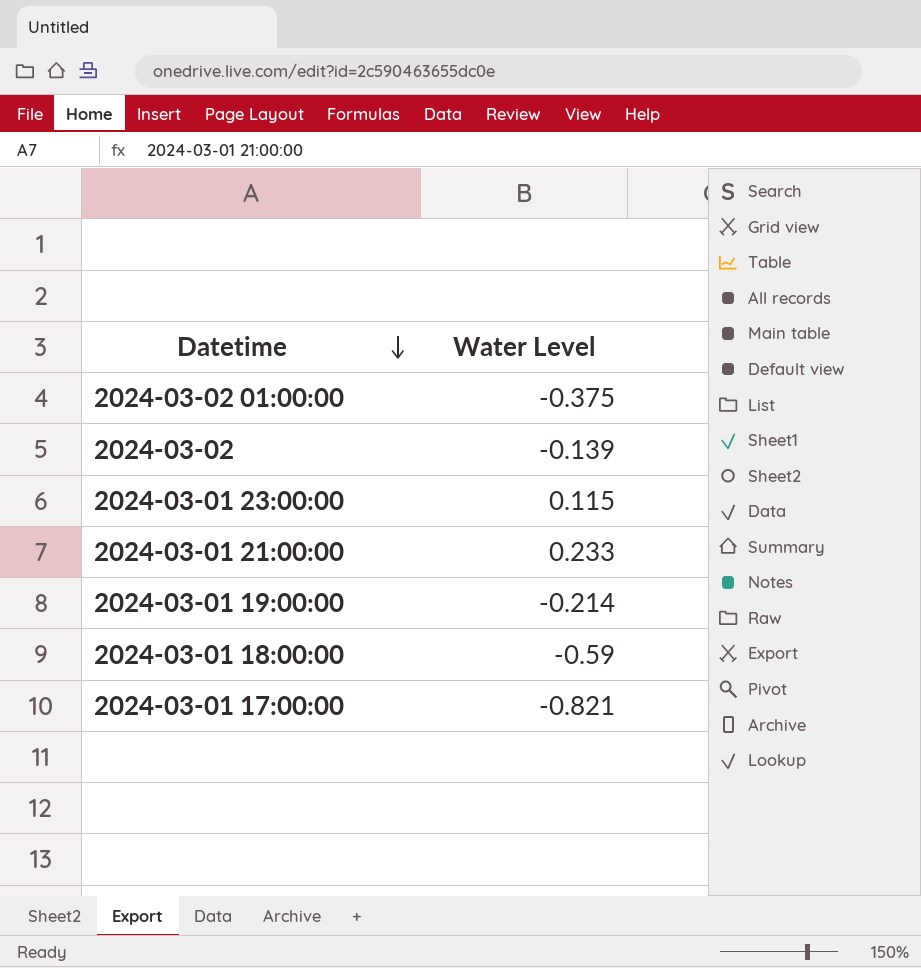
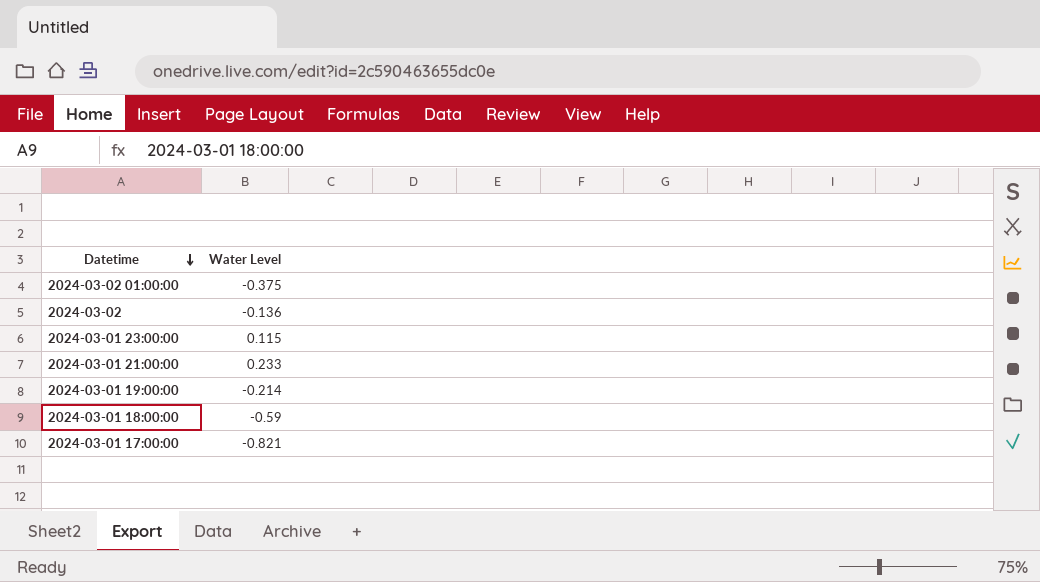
2024-03-02 | Water Level: -0.139 -> -0.136

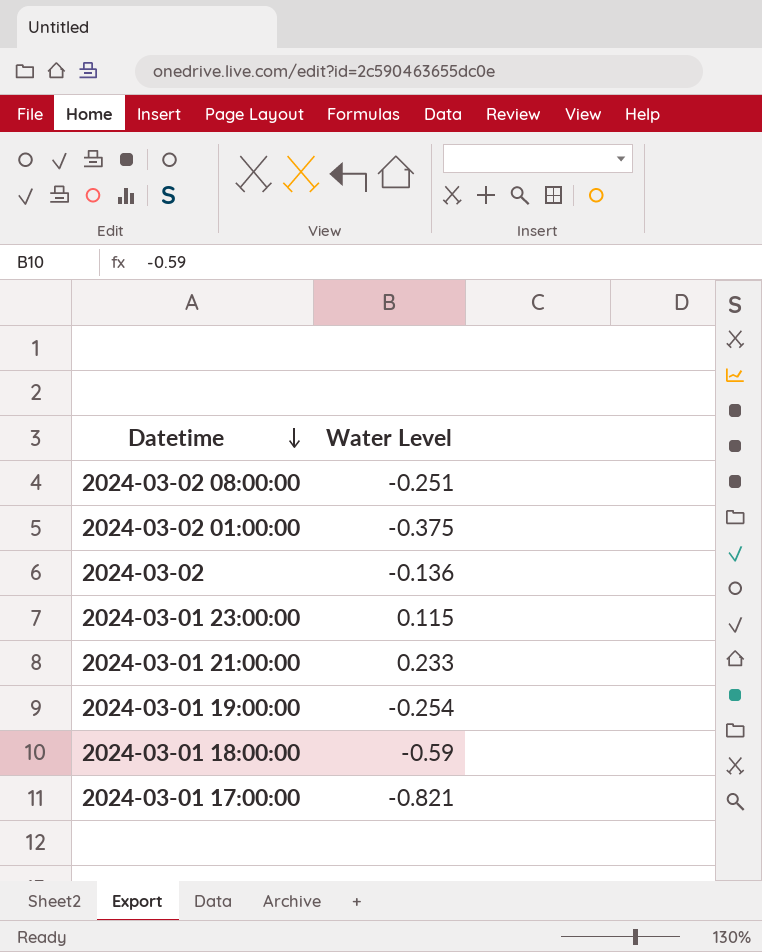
row 2024-03-02 08:00:00: none -> -0.251
2024-03-01 19:00:00 | Water Level: -0.214 -> -0.254

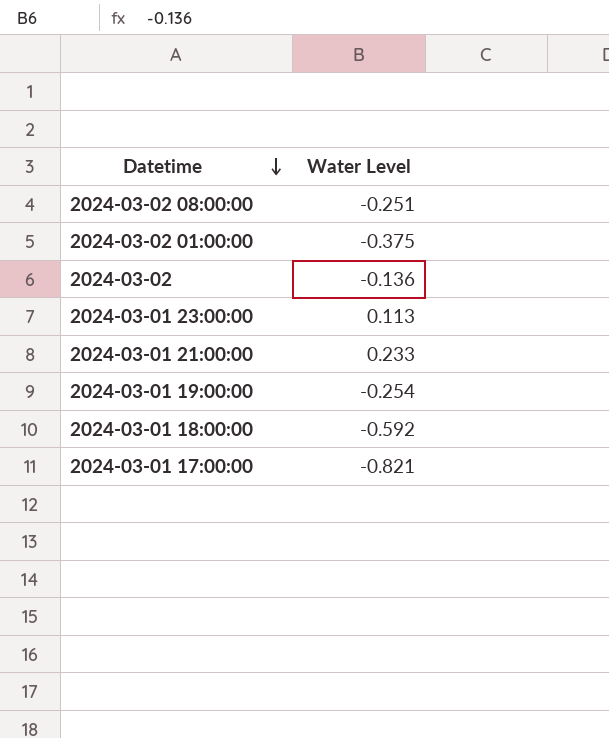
2024-03-01 23:00:00 | Water Level: 0.115 -> 0.113
2024-03-01 18:00:00 | Water Level: -0.59 -> -0.592

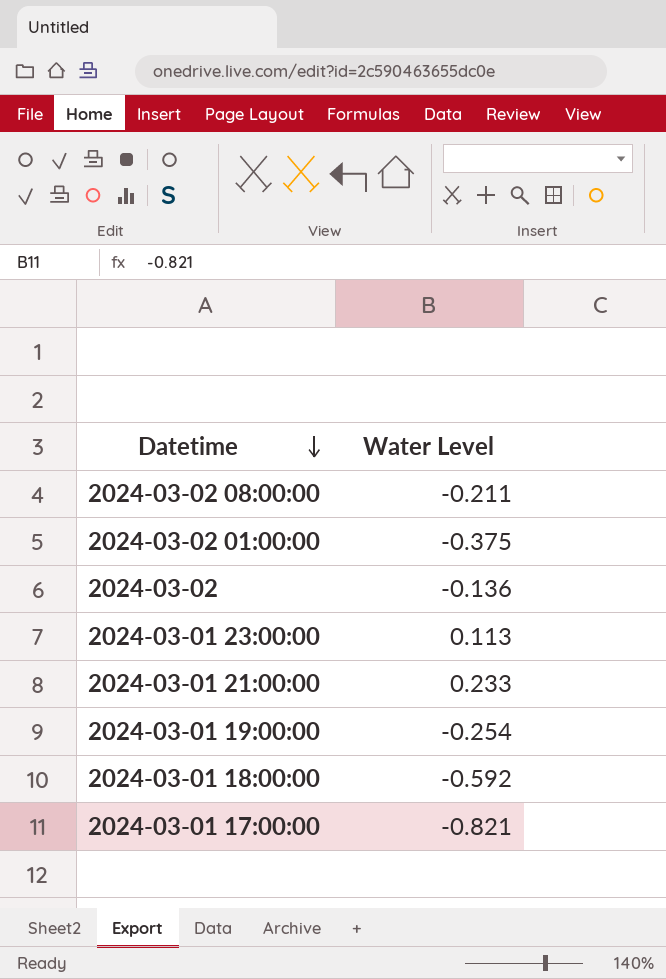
2024-03-02 08:00:00 | Water Level: -0.251 -> -0.211

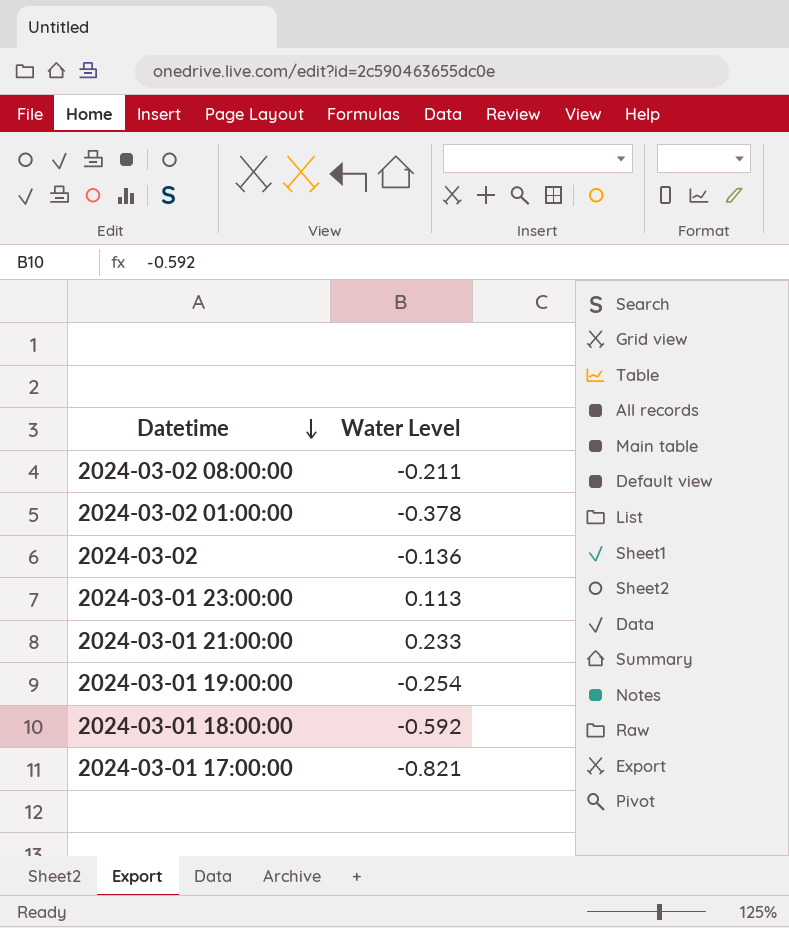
2024-03-02 01:00:00 | Water Level: -0.375 -> -0.378

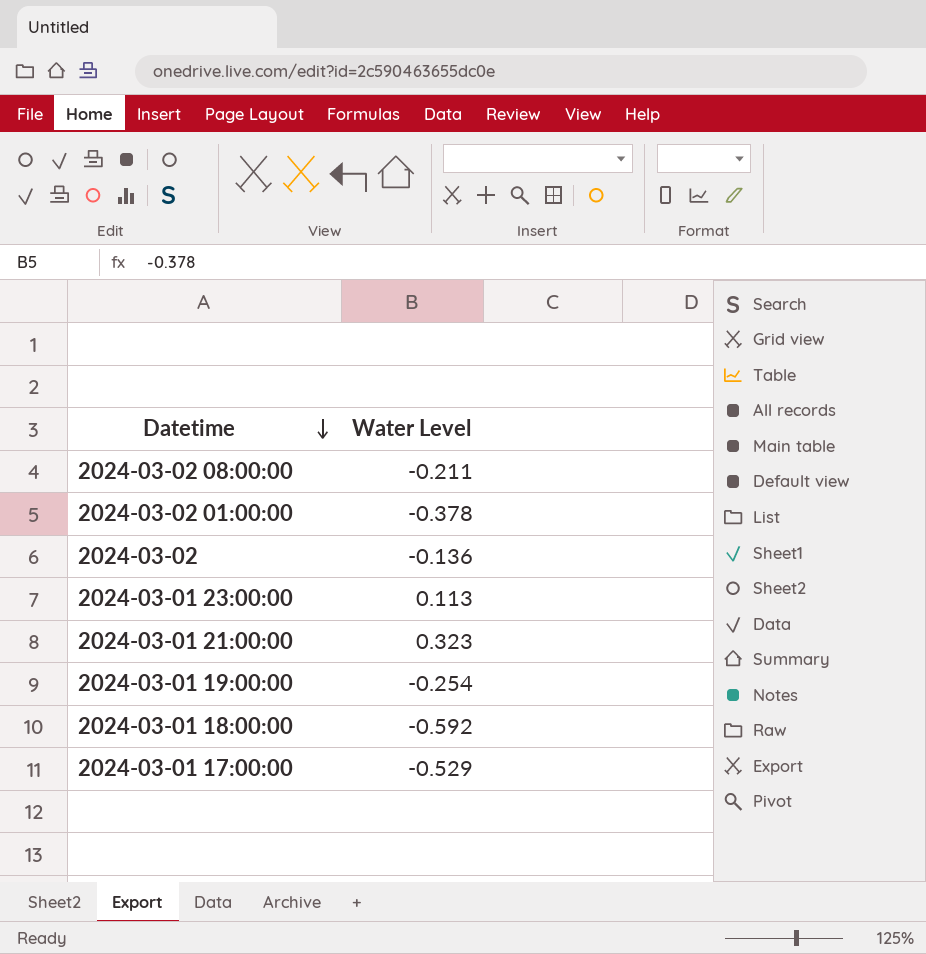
2024-03-01 21:00:00 | Water Level: 0.233 -> 0.323
2024-03-01 17:00:00 | Water Level: -0.821 -> -0.529

